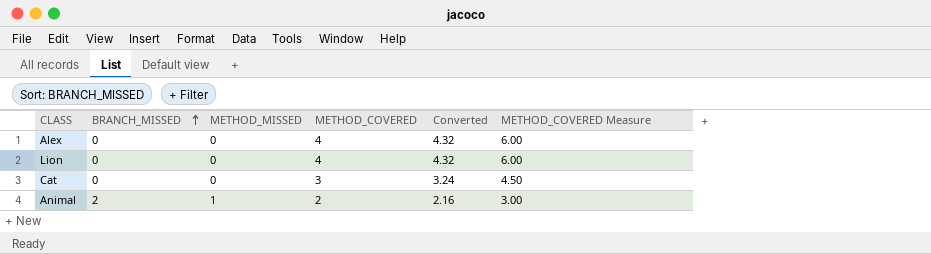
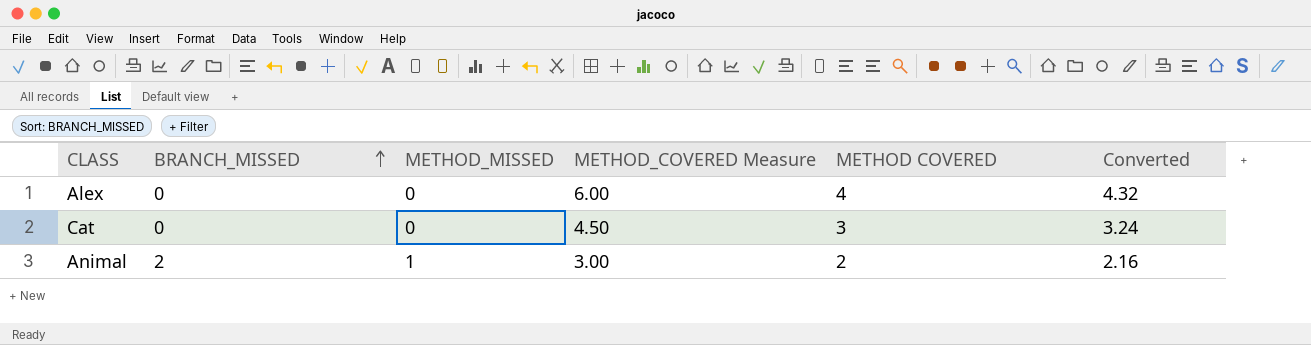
column METHOD_COVERED Measure | position: 6 -> 4
column name: METHOD_COVERED -> METHOD COVERED
row Lion: 0 | 0 | 4 | 4.32 | 6.00 -> none

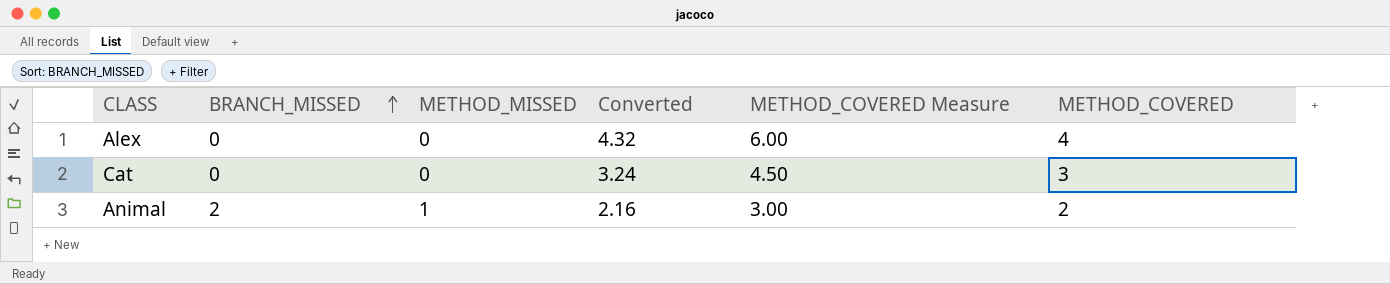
column Converted | position: 6 -> 4
column name: METHOD COVERED -> METHOD_COVERED

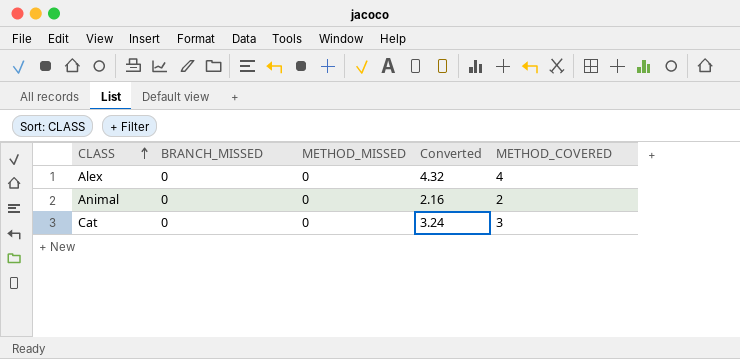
row order: BRANCH_MISSED ascending -> CLASS ascending
column METHOD_COVERED Measure | formula: [METHOD_COVERED] * 1.5 -> none
Animal | BRANCH_MISSED: 2 -> 0
Animal | METHOD_MISSED: 1 -> 0

